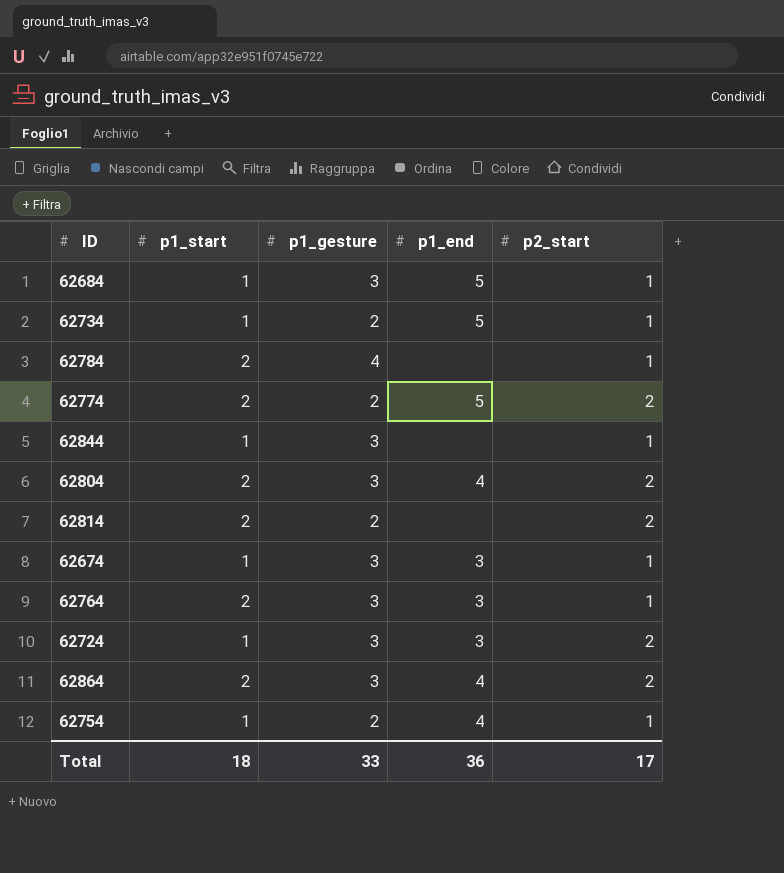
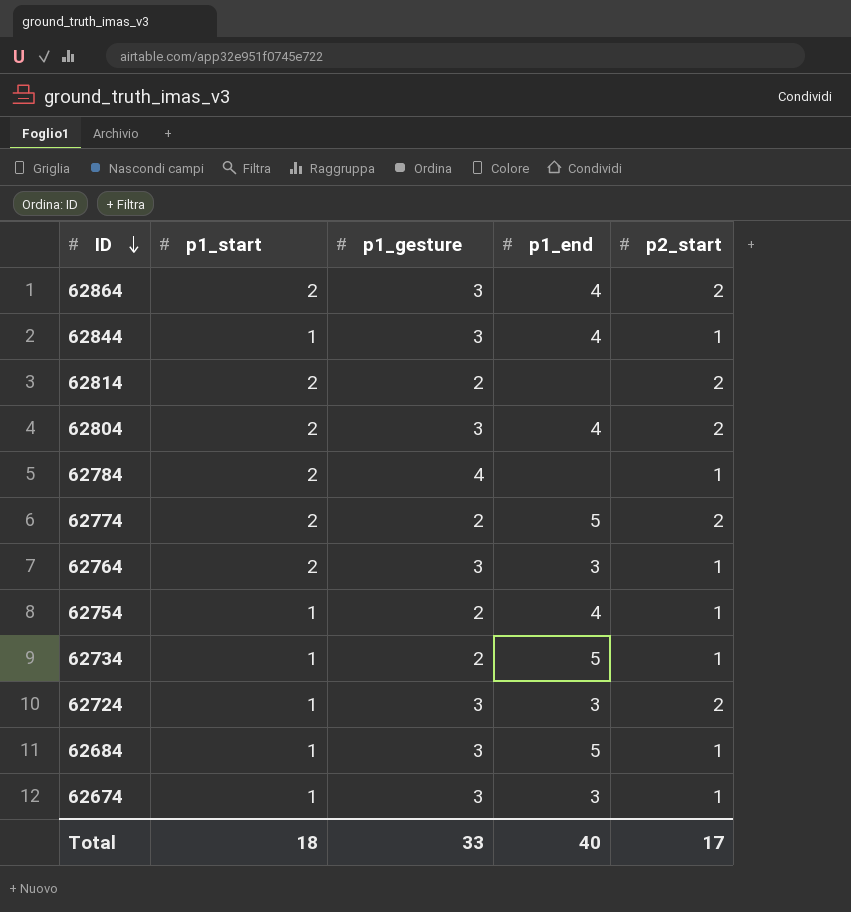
row order: none -> ID descending
62844 | p1_end: none -> 4
Total | p1_end: 36 -> 40

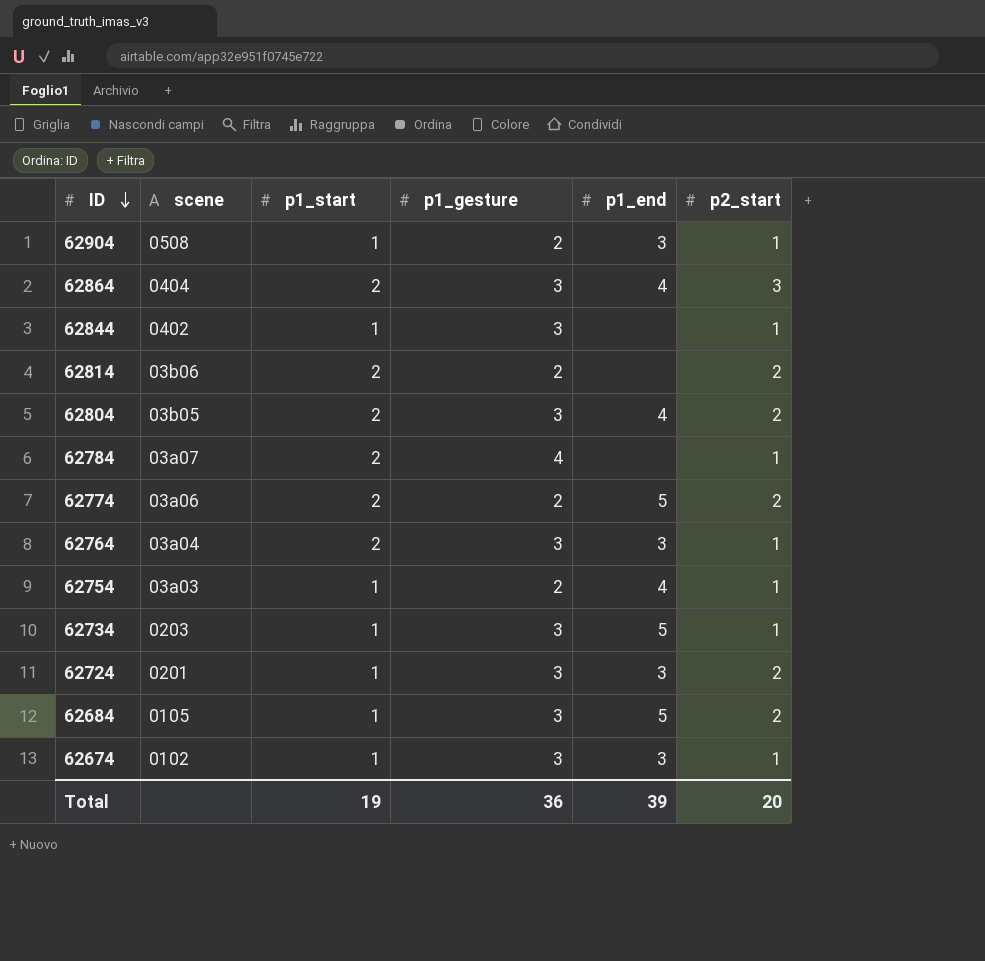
column scene | position: none -> 2
row 62904: none -> 0508 | 1 | 2 | 3 | 1
62864 | p2_start: 2 -> 3
62844 | p1_end: 4 -> none
62734 | p1_gesture: 2 -> 3
62684 | p2_start: 1 -> 2
Total | p1_start: 18 -> 19
Total | p1_gesture: 33 -> 36
Total | p1_end: 40 -> 39
Total | p2_start: 17 -> 20

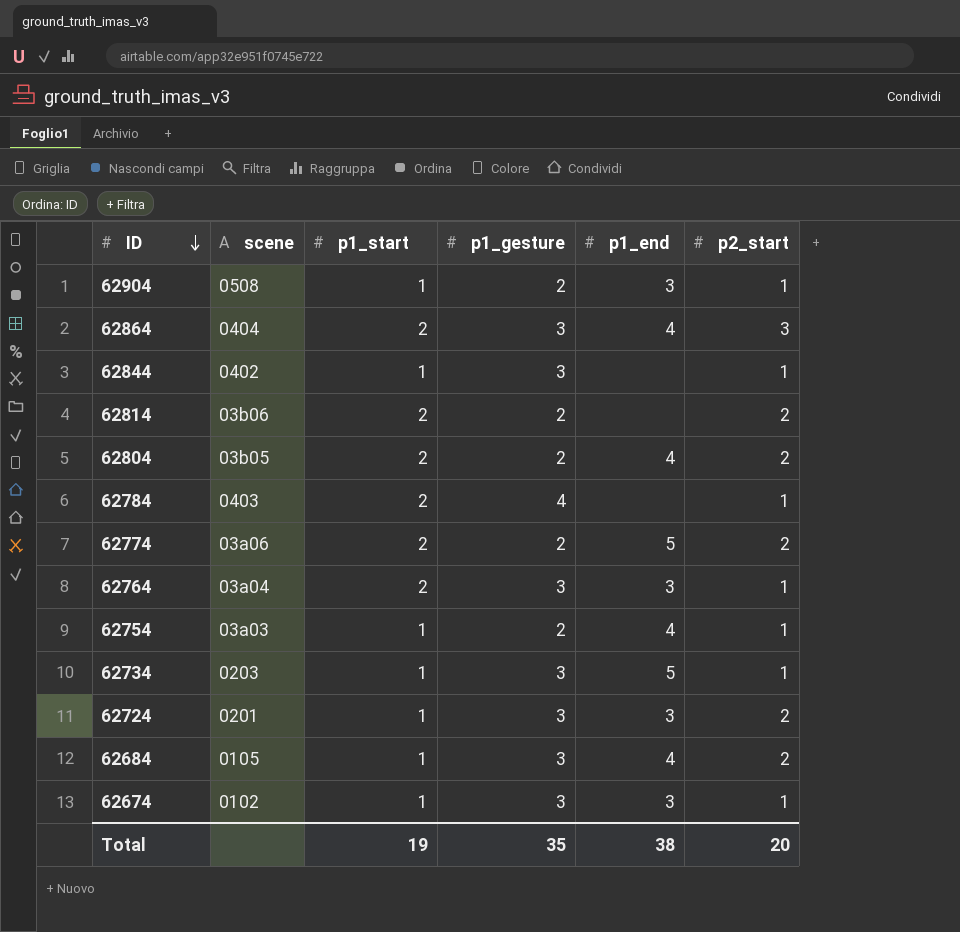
62804 | p1_gesture: 3 -> 2
62784 | scene: 03a07 -> 0403
62684 | p1_end: 5 -> 4
Total | p1_gesture: 36 -> 35
Total | p1_end: 39 -> 38

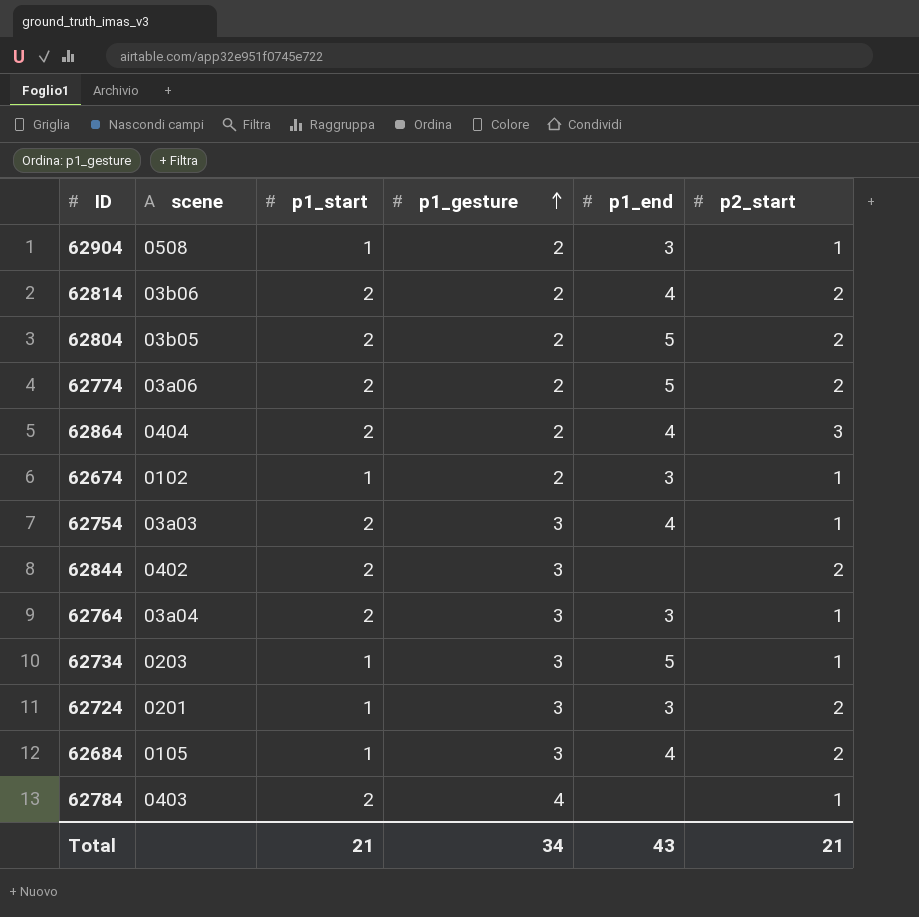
row order: ID descending -> p1_gesture ascending
62814 | p1_end: none -> 4
62804 | p1_end: 4 -> 5
62864 | p1_gesture: 3 -> 2
62674 | p1_gesture: 3 -> 2
62754 | p1_start: 1 -> 2
62754 | p1_gesture: 2 -> 3
62844 | p1_start: 1 -> 2
62844 | p2_start: 1 -> 2
Total | p1_start: 19 -> 21
Total | p1_gesture: 35 -> 34
Total | p1_end: 38 -> 43
Total | p2_start: 20 -> 21

